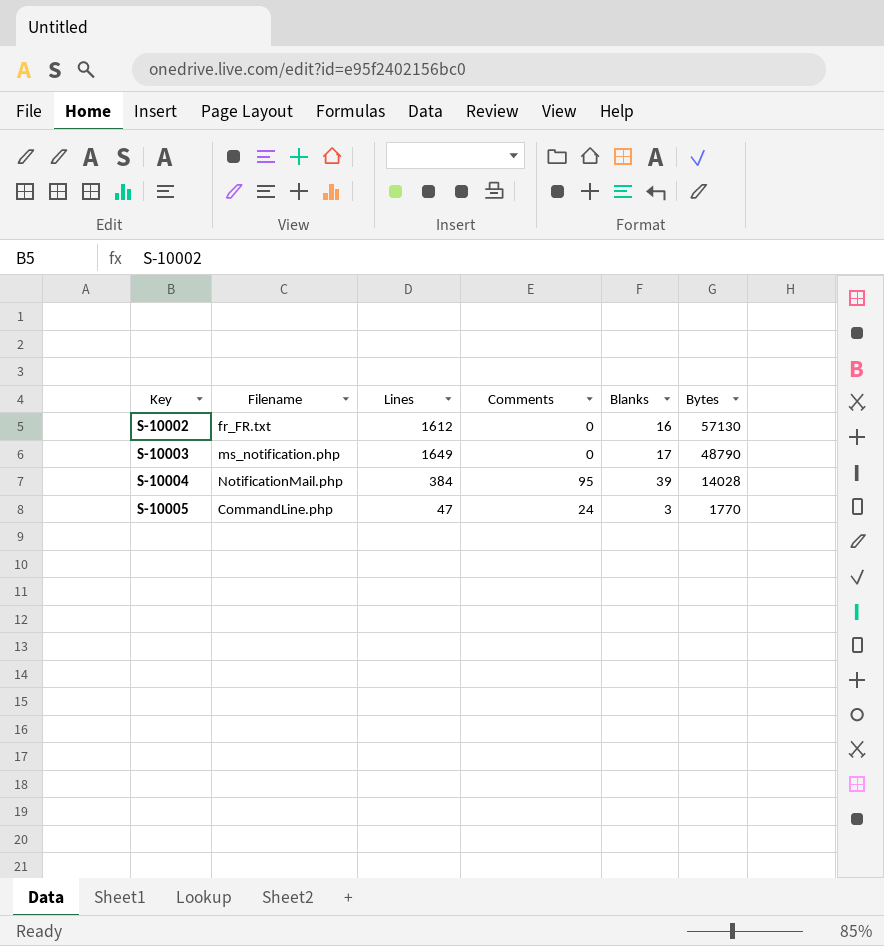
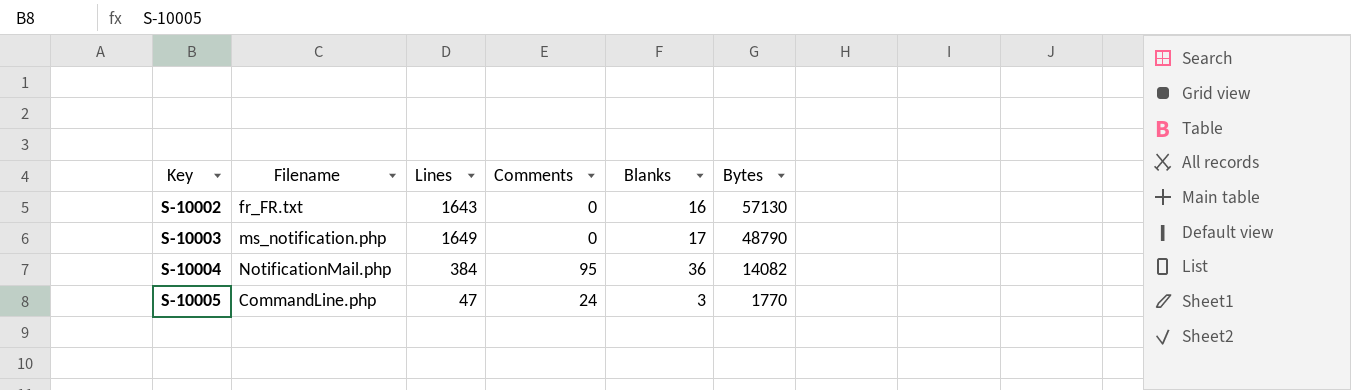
S-10002 | Lines: 1612 -> 1643
S-10004 | Blanks: 39 -> 36
S-10004 | Bytes: 14028 -> 14082

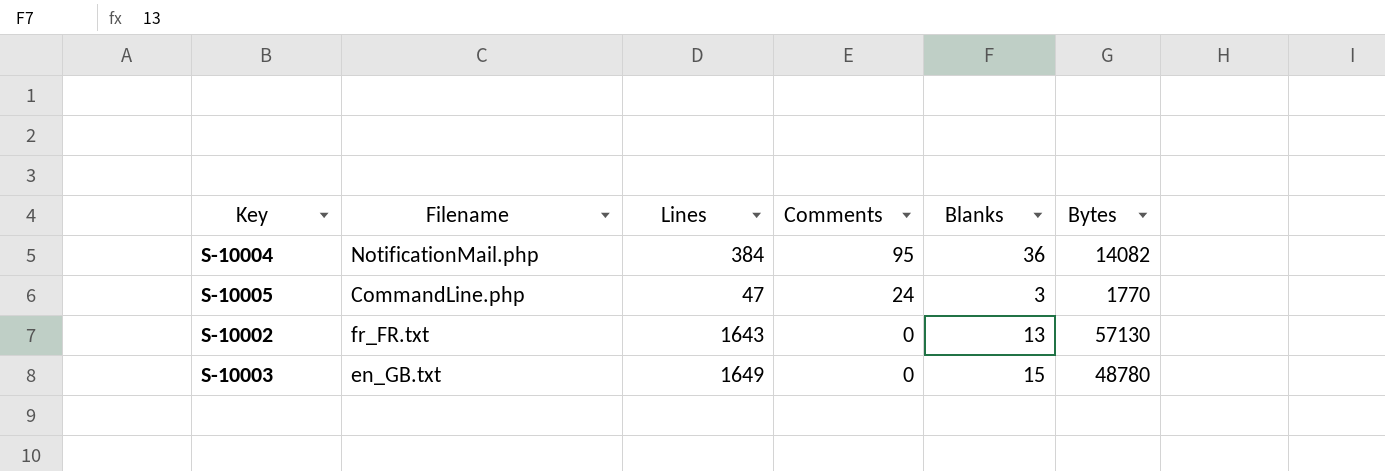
row order: Key ascending -> Comments descending
S-10002 | Blanks: 16 -> 13
S-10003 | Filename: ms_notification.php -> en_GB.txt
S-10003 | Blanks: 17 -> 15
S-10003 | Bytes: 48790 -> 48780

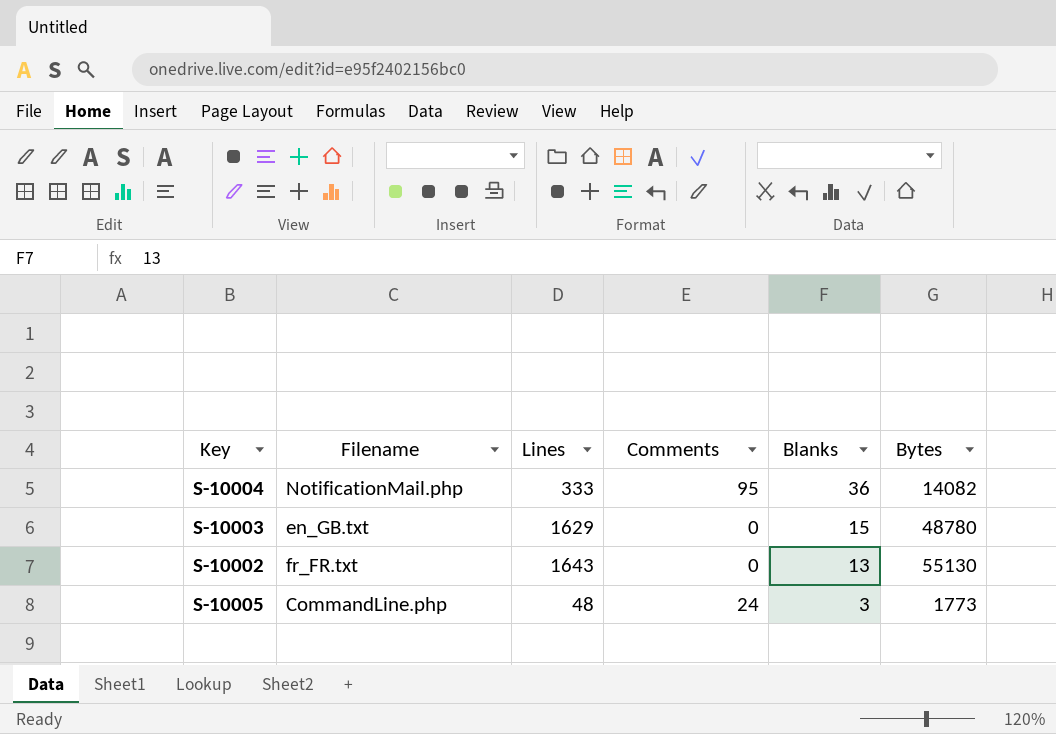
row order: Comments descending -> Blanks descending
S-10004 | Lines: 384 -> 333
S-10003 | Lines: 1649 -> 1629
S-10002 | Bytes: 57130 -> 55130
S-10005 | Lines: 47 -> 48
S-10005 | Bytes: 1770 -> 1773

